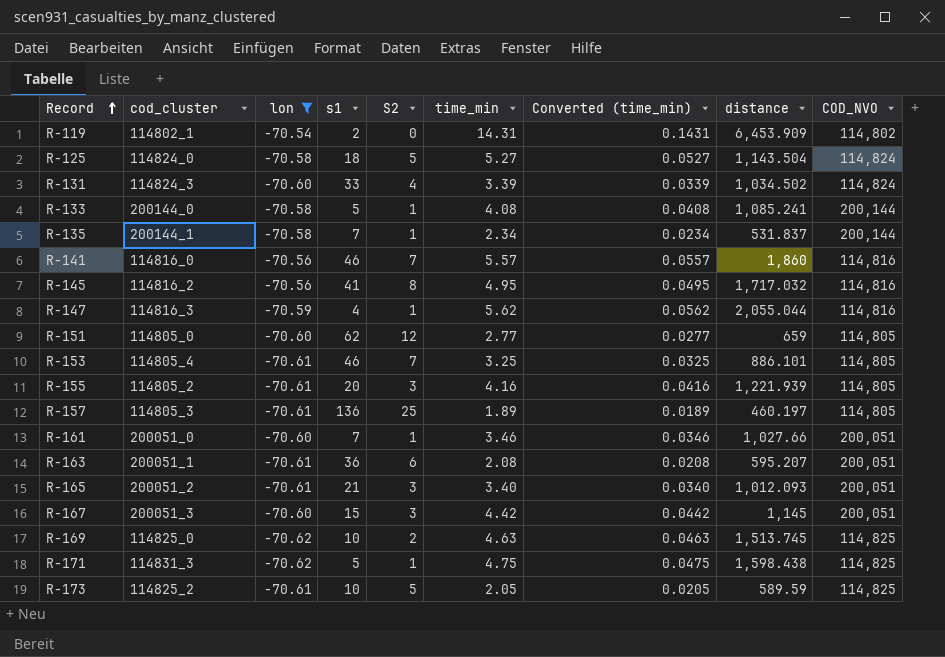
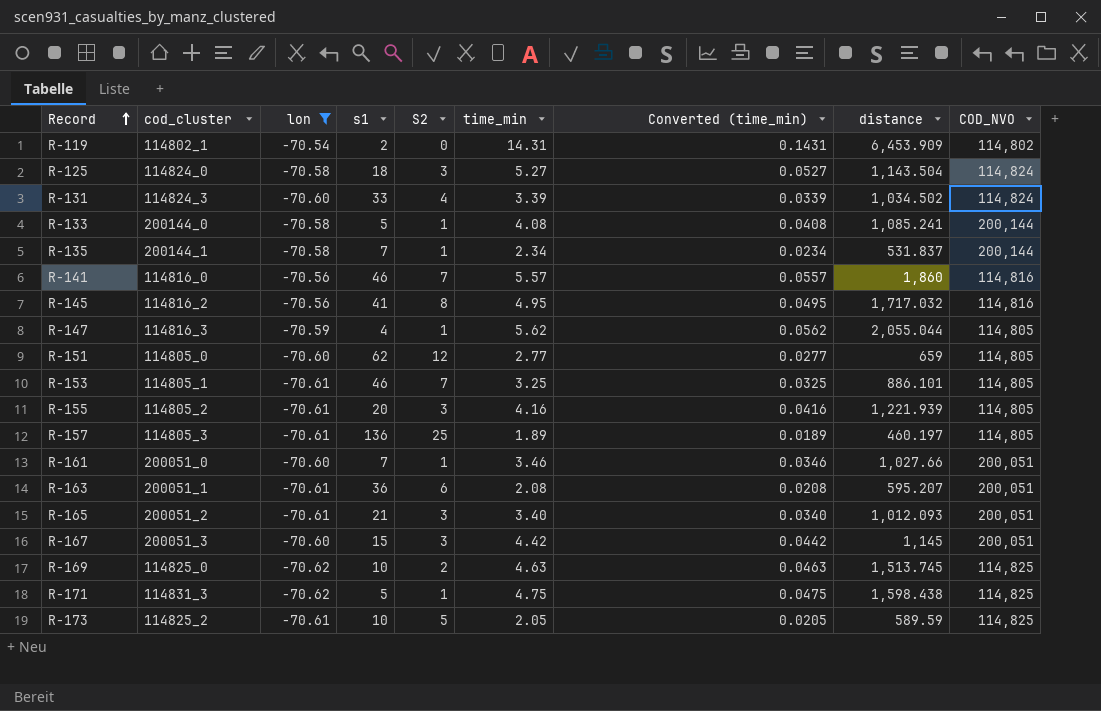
R-125 | S2: 5 -> 3
R-147 | COD_NVO: 114,816 -> 114,805
R-153 | cod_cluster: 114805_4 -> 114805_1

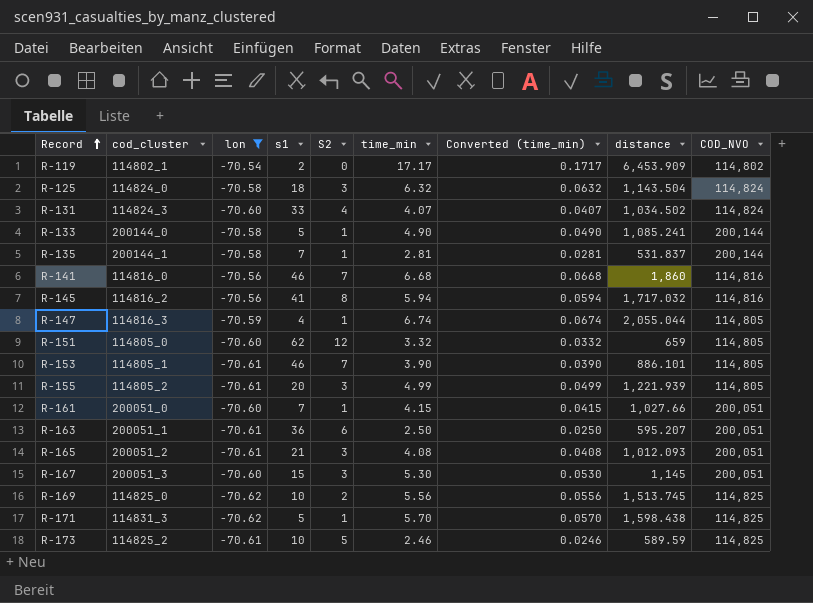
row R-157: 114805_3 | -70.61 | 136 | 25 | 1.89 | 0.0189 | 460.197 | 114,805 -> none
R-119 | time_min: 14.31 -> 17.17
R-119 | Converted (time_min): 0.1431 -> 0.1717
R-125 | time_min: 5.27 -> 6.32
R-125 | Converted (time_min): 0.0527 -> 0.0632
R-131 | time_min: 3.39 -> 4.07
R-131 | Converted (time_min): 0.0339 -> 0.0407
R-133 | time_min: 4.08 -> 4.90
R-133 | Converted (time_min): 0.0408 -> 0.0490
R-135 | time_min: 2.34 -> 2.81
R-135 | Converted (time_min): 0.0234 -> 0.0281
R-141 | time_min: 5.57 -> 6.68
R-141 | Converted (time_min): 0.0557 -> 0.0668
R-145 | time_min: 4.95 -> 5.94
R-145 | Converted (time_min): 0.0495 -> 0.0594
R-147 | time_min: 5.62 -> 6.74
R-147 | Converted (time_min): 0.0562 -> 0.0674
R-151 | time_min: 2.77 -> 3.32
R-151 | Converted (time_min): 0.0277 -> 0.0332
R-153 | time_min: 3.25 -> 3.90
R-153 | Converted (time_min): 0.0325 -> 0.0390
R-155 | time_min: 4.16 -> 4.99
R-155 | Converted (time_min): 0.0416 -> 0.0499
R-161 | time_min: 3.46 -> 4.15
R-161 | Converted (time_min): 0.0346 -> 0.0415
R-163 | time_min: 2.08 -> 2.50
R-163 | Converted (time_min): 0.0208 -> 0.0250
R-165 | time_min: 3.40 -> 4.08
R-165 | Converted (time_min): 0.0340 -> 0.0408
R-167 | time_min: 4.42 -> 5.30
R-167 | Converted (time_min): 0.0442 -> 0.0530
R-169 | time_min: 4.63 -> 5.56
R-169 | Converted (time_min): 0.0463 -> 0.0556
R-171 | time_min: 4.75 -> 5.70
R-171 | Converted (time_min): 0.0475 -> 0.0570
R-173 | time_min: 2.05 -> 2.46
R-173 | Converted (time_min): 0.0205 -> 0.0246

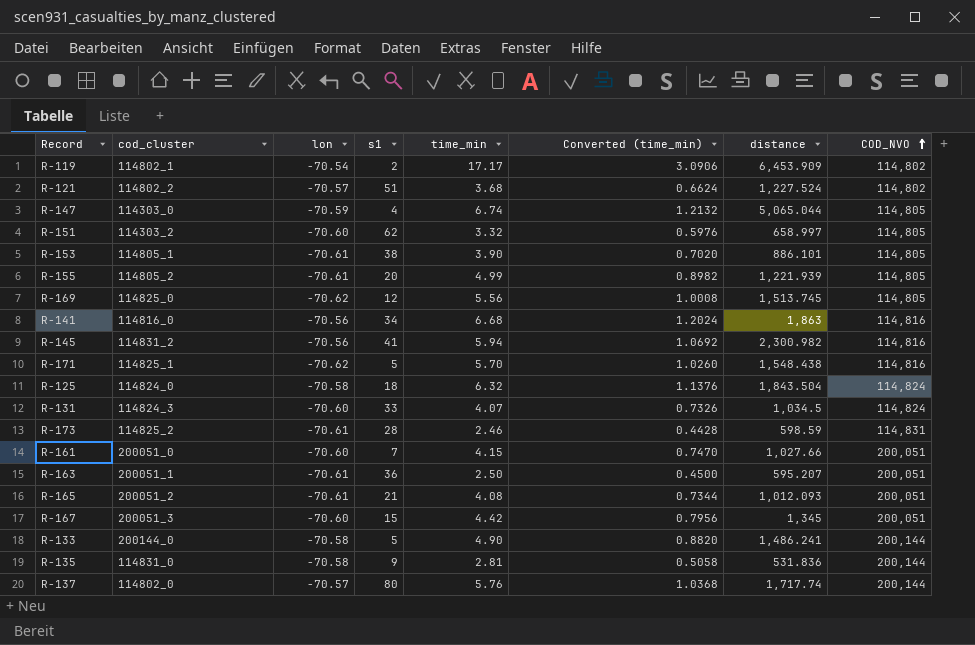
filter: lon != -70.57 -> none
row order: Record ascending -> COD_NVO ascending
column S2 | position: 5 -> none
column Converted (time_min) | formula: [time_min] * 0.01 -> [time_min] * 0.18
R-147 | cod_cluster: 114816_3 -> 114303_0
R-147 | distance: 2,055.044 -> 5,065.044
R-151 | cod_cluster: 114805_0 -> 114303_2
R-151 | distance: 659 -> 658.997
R-153 | s1: 46 -> 38
R-169 | s1: 10 -> 12
R-169 | COD_NVO: 114,825 -> 114,805
R-141 | s1: 46 -> 34
R-141 | distance: 1,860 -> 1,863
R-145 | cod_cluster: 114816_2 -> 114831_2
R-145 | distance: 1,717.032 -> 2,300.982
R-171 | cod_cluster: 114831_3 -> 114825_1
R-171 | distance: 1,598.438 -> 1,548.438
R-171 | COD_NVO: 114,825 -> 114,816
R-125 | distance: 1,143.504 -> 1,843.504
R-131 | distance: 1,034.502 -> 1,034.5
R-173 | s1: 10 -> 28
R-173 | distance: 589.59 -> 598.59
R-173 | COD_NVO: 114,825 -> 114,831
R-167 | time_min: 5.30 -> 4.42
R-167 | distance: 1,145 -> 1,345
R-133 | distance: 1,085.241 -> 1,486.241
R-135 | cod_cluster: 200144_1 -> 114831_0
R-135 | s1: 7 -> 9
R-135 | distance: 531.837 -> 531.836

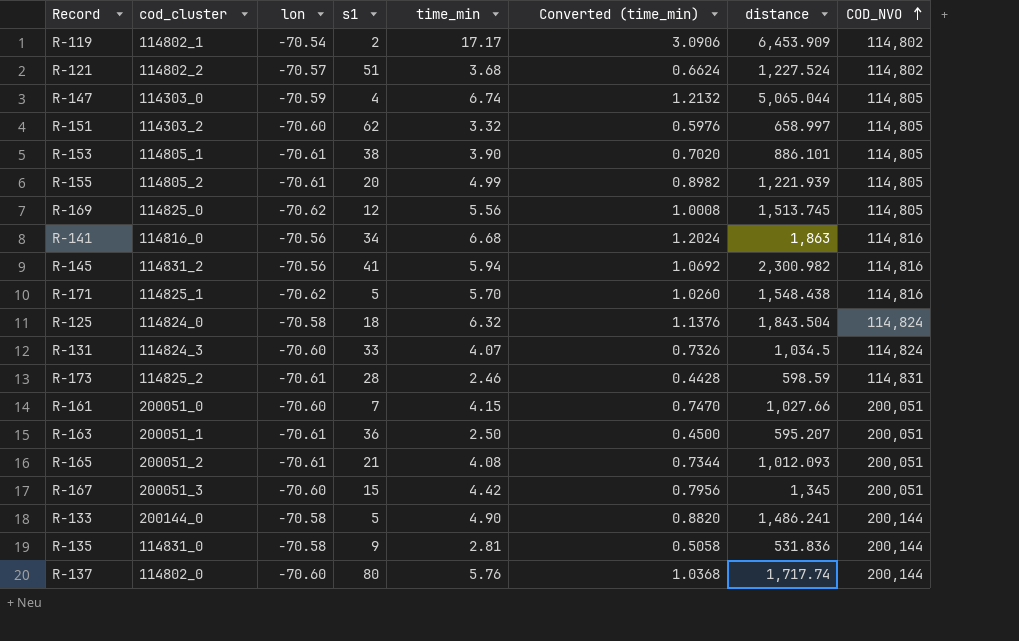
R-137 | lon: -70.57 -> -70.60

